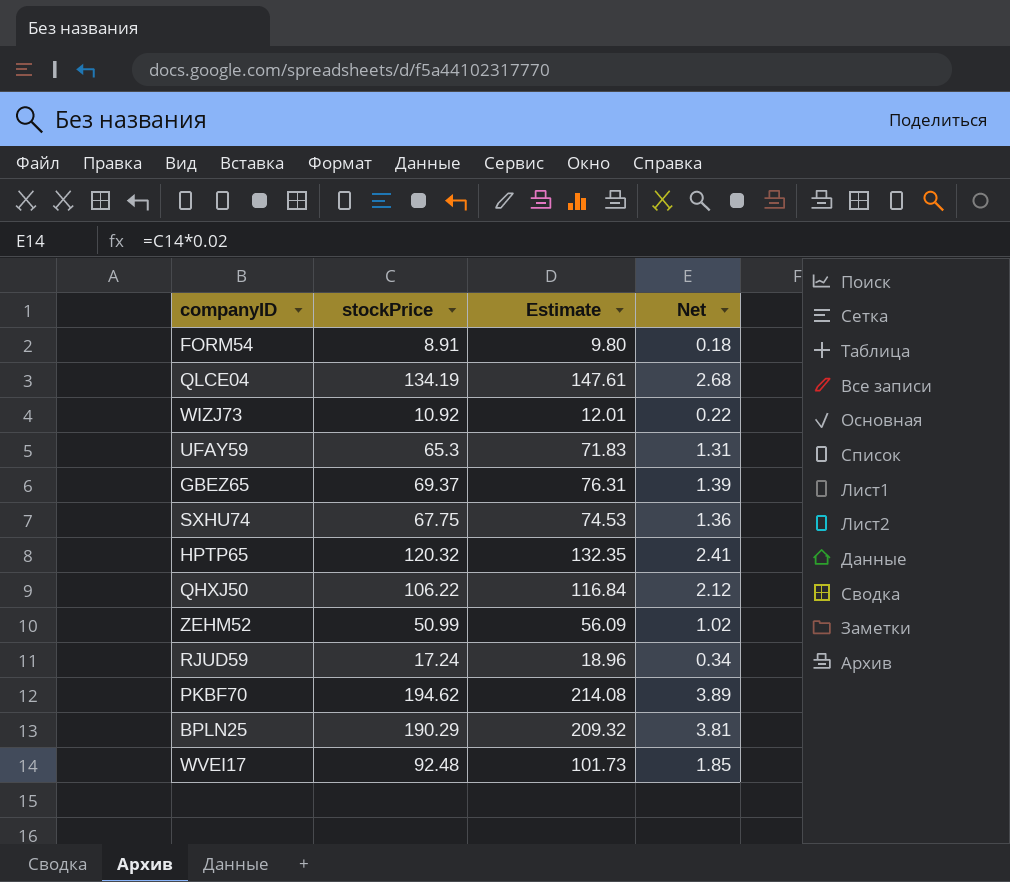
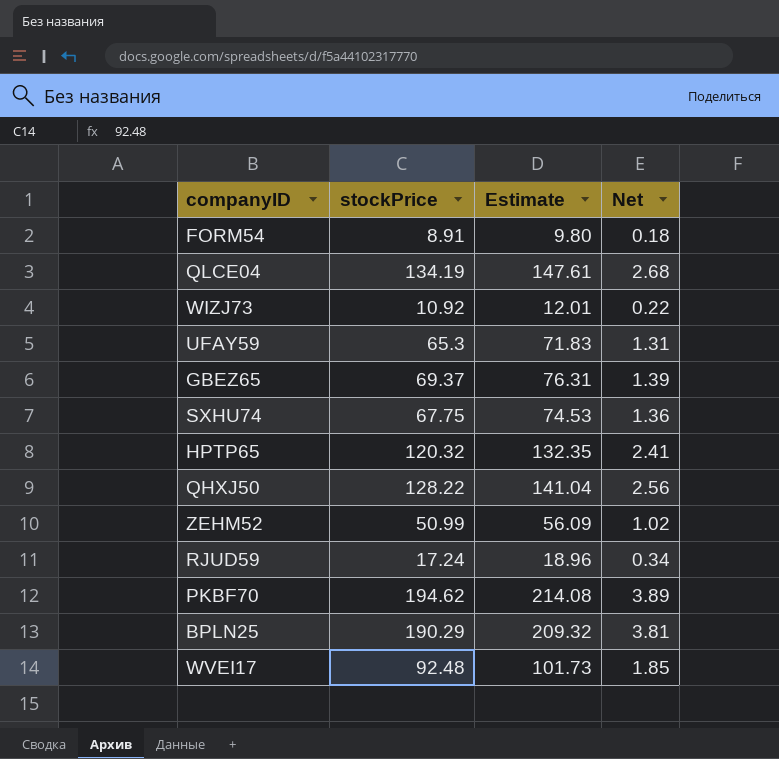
QHXJ50 | stockPrice: 106.22 -> 128.22
QHXJ50 | Estimate: 116.84 -> 141.04
QHXJ50 | Net: 2.12 -> 2.56

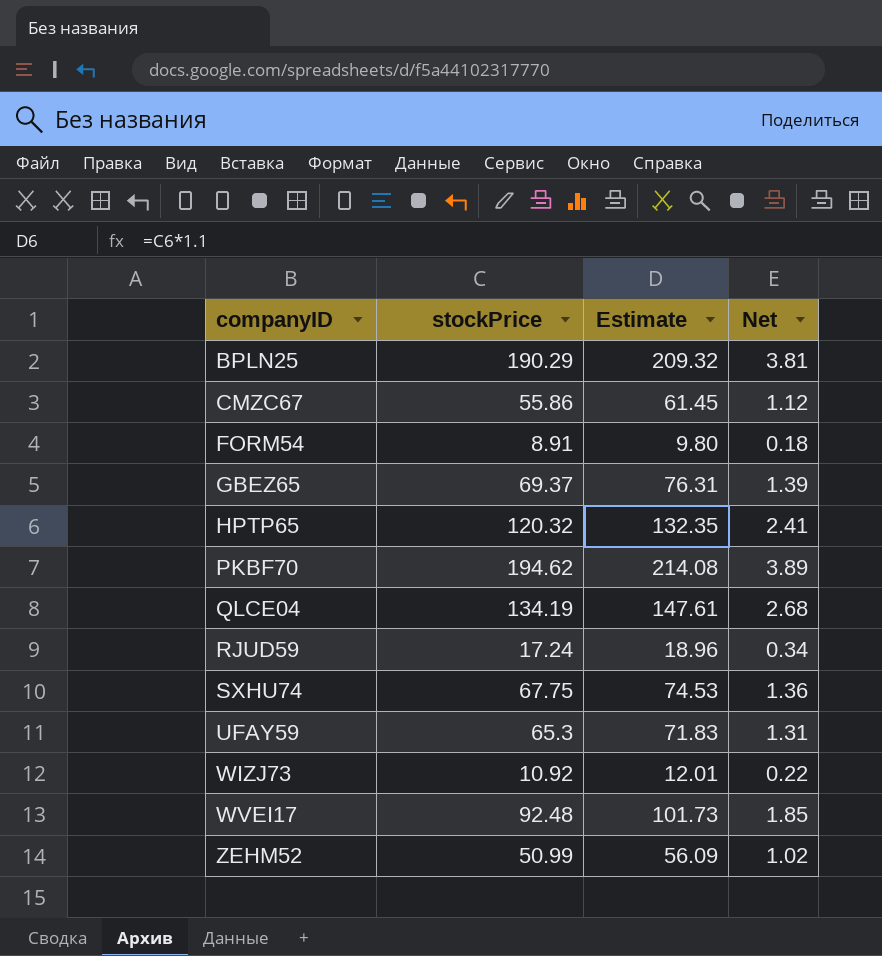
row order: none -> companyID ascending
row QHXJ50: 128.22 | 141.04 | 2.56 -> none
row CMZC67: none -> 55.86 | 61.45 | 1.12

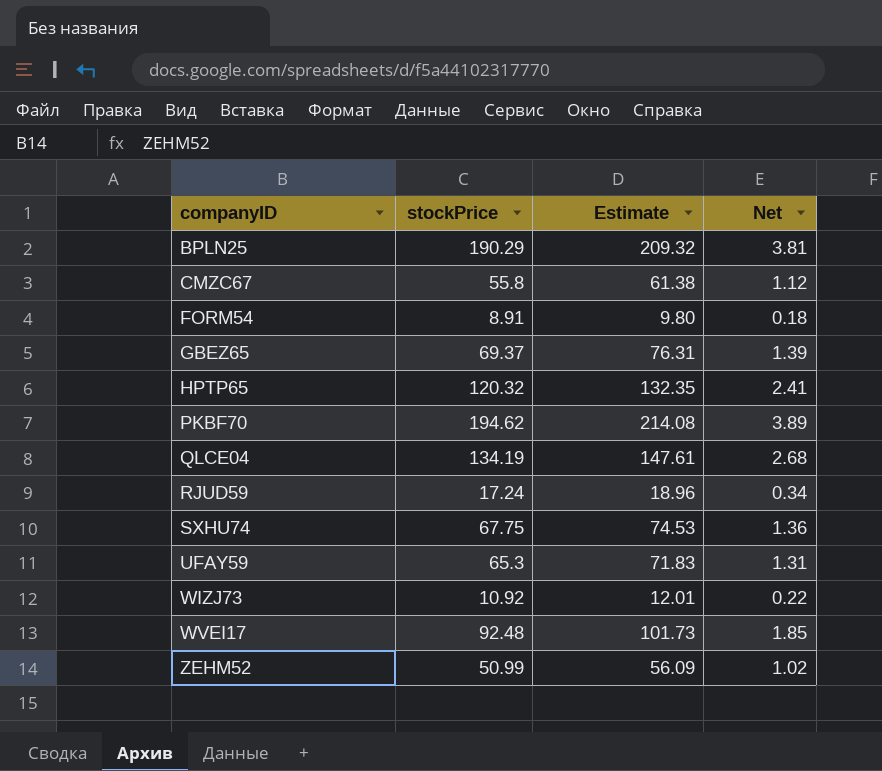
CMZC67 | stockPrice: 55.86 -> 55.8
CMZC67 | Estimate: 61.45 -> 61.38

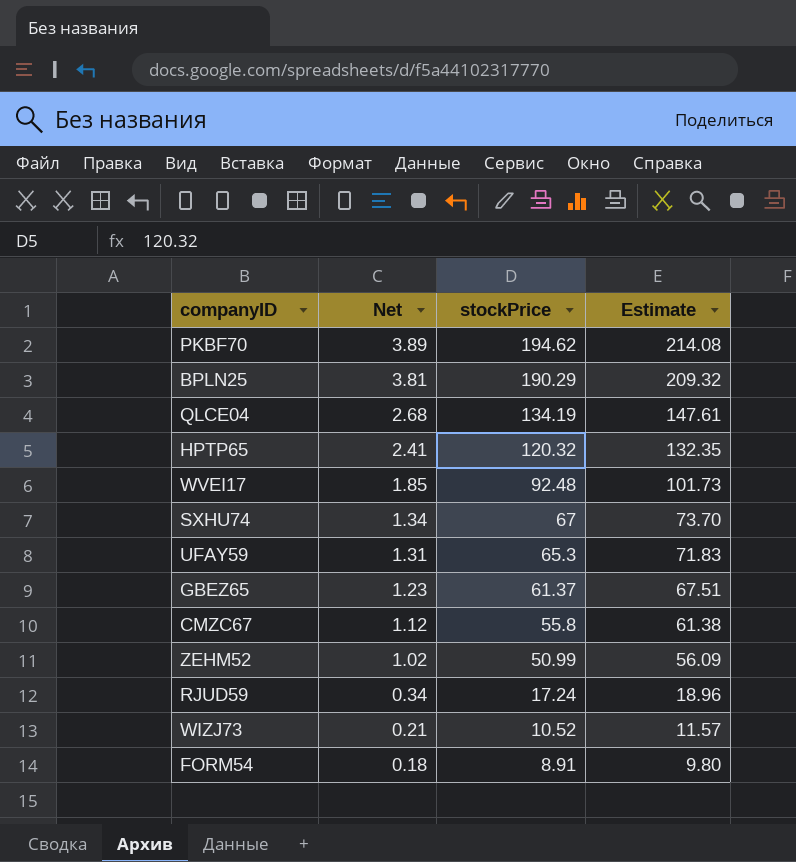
row order: companyID ascending -> Net descending
column Net | position: 4 -> 2
SXHU74 | Net: 1.36 -> 1.34
SXHU74 | stockPrice: 67.75 -> 67
SXHU74 | Estimate: 74.53 -> 73.70
GBEZ65 | Net: 1.39 -> 1.23
GBEZ65 | stockPrice: 69.37 -> 61.37
GBEZ65 | Estimate: 76.31 -> 67.51
WIZJ73 | Net: 0.22 -> 0.21
WIZJ73 | stockPrice: 10.92 -> 10.52
WIZJ73 | Estimate: 12.01 -> 11.57

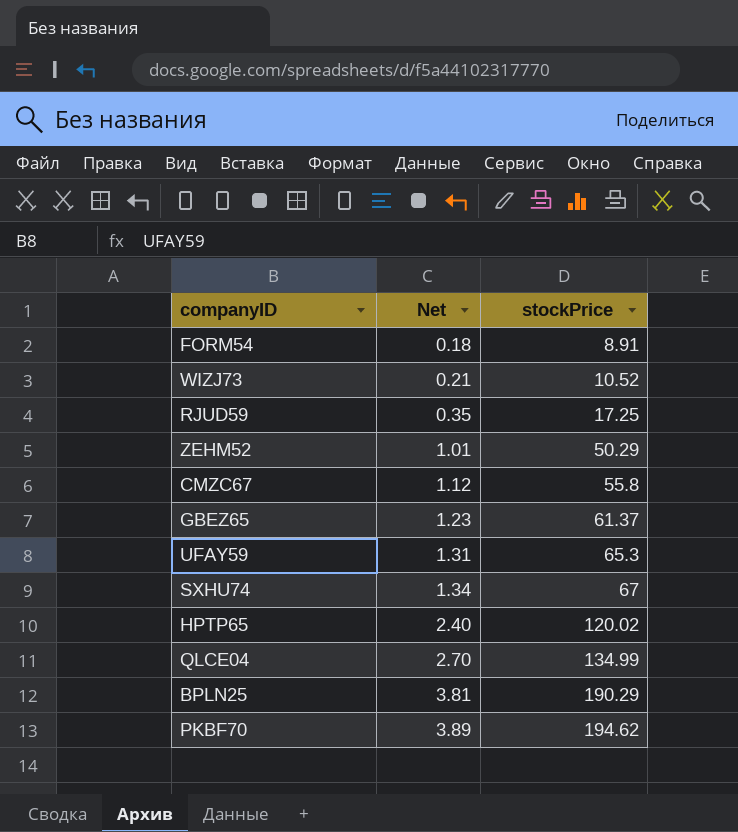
row order: Net descending -> Net ascending
column Estimate | formula: [stockPrice] * 1.1 -> none
row WVEI17: 1.85 | 92.48 | 101.73 -> none
RJUD59 | Net: 0.34 -> 0.35
RJUD59 | stockPrice: 17.24 -> 17.25
ZEHM52 | Net: 1.02 -> 1.01
ZEHM52 | stockPrice: 50.99 -> 50.29
HPTP65 | Net: 2.41 -> 2.40
HPTP65 | stockPrice: 120.32 -> 120.02
QLCE04 | Net: 2.68 -> 2.70
QLCE04 | stockPrice: 134.19 -> 134.99

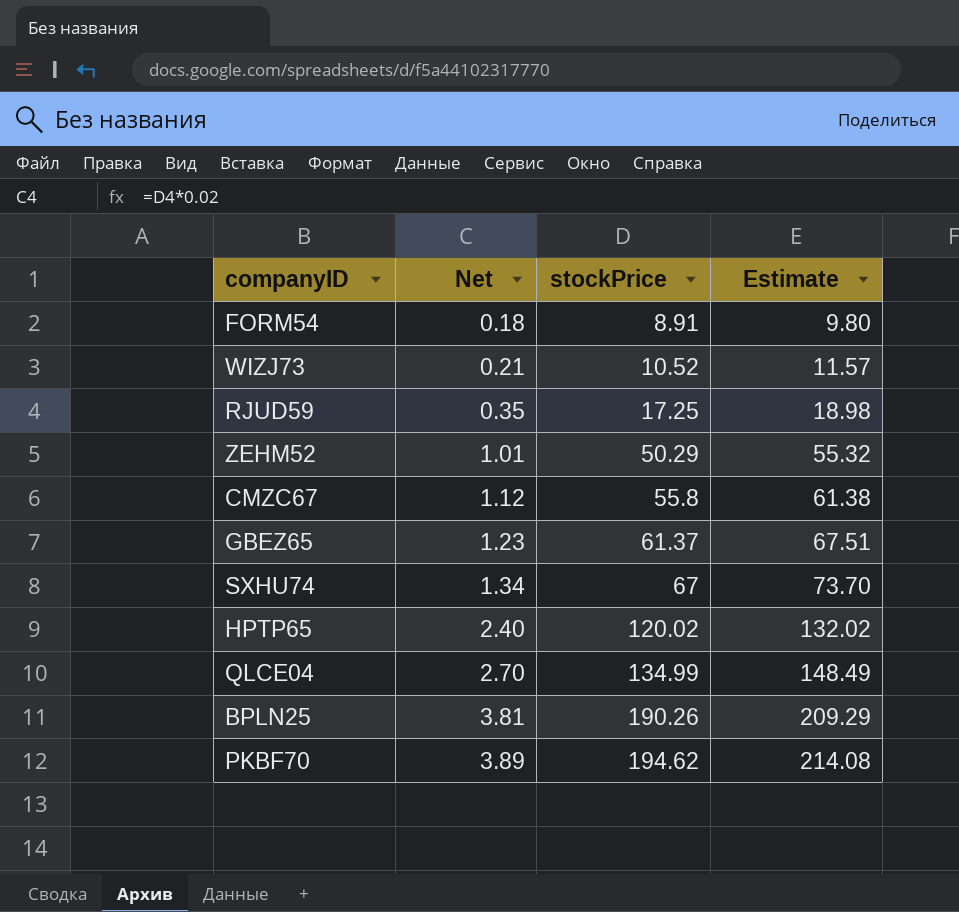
column Estimate | formula: none -> [stockPrice] * 1.1
row UFAY59: 1.31 | 65.3 -> none
BPLN25 | stockPrice: 190.29 -> 190.26

